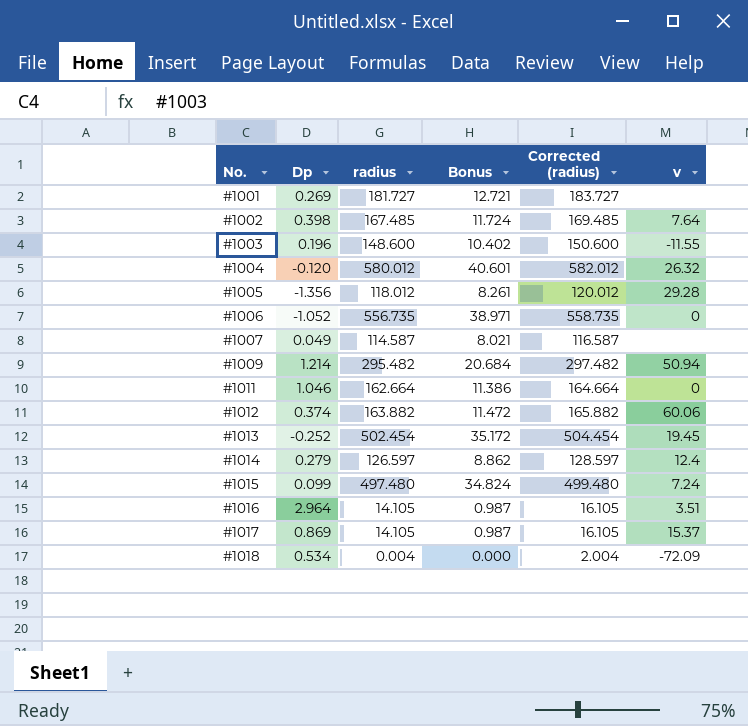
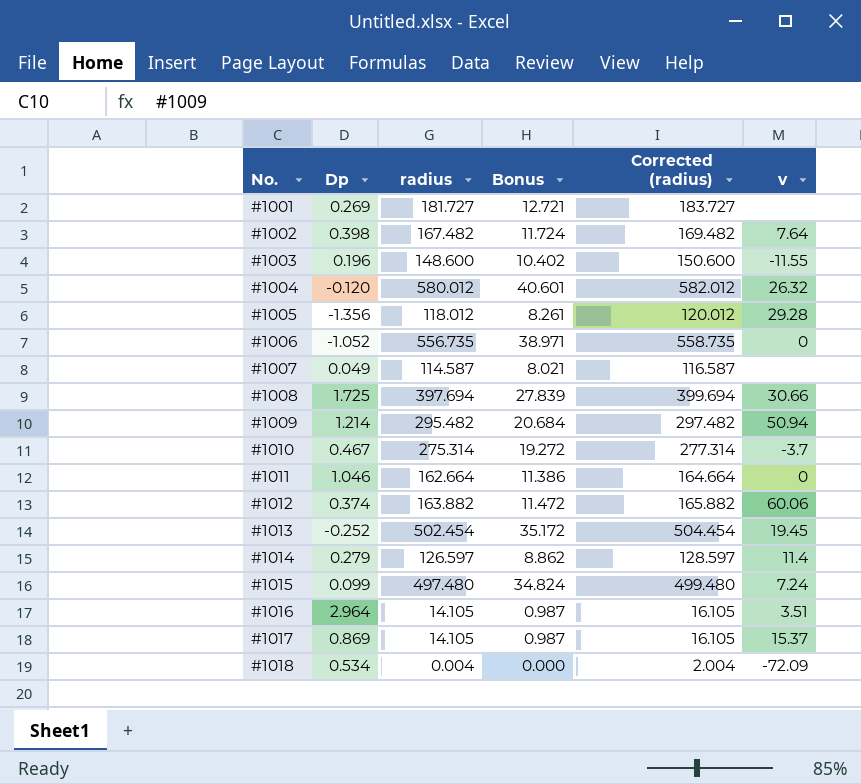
#1002 | radius: 167.485 -> 167.482
#1002 | Corrected (radius): 169.485 -> 169.482
row #1008: none -> 1.725 | 397.694 | 27.839 | 399.694 | 30.66
row #1010: none -> 0.467 | 275.314 | 19.272 | 277.314 | -3.7
#1014 | v: 12.4 -> 11.4

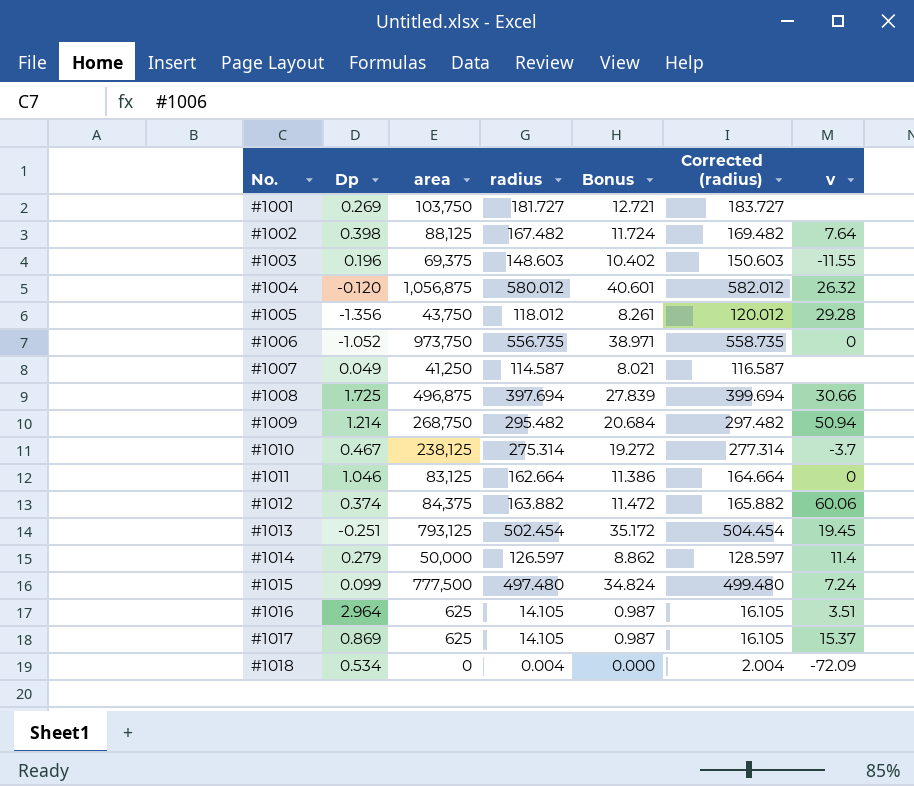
column area | position: none -> 3
#1003 | radius: 148.600 -> 148.603
#1003 | Corrected (radius): 150.600 -> 150.603
#1013 | Dp: -0.252 -> -0.251

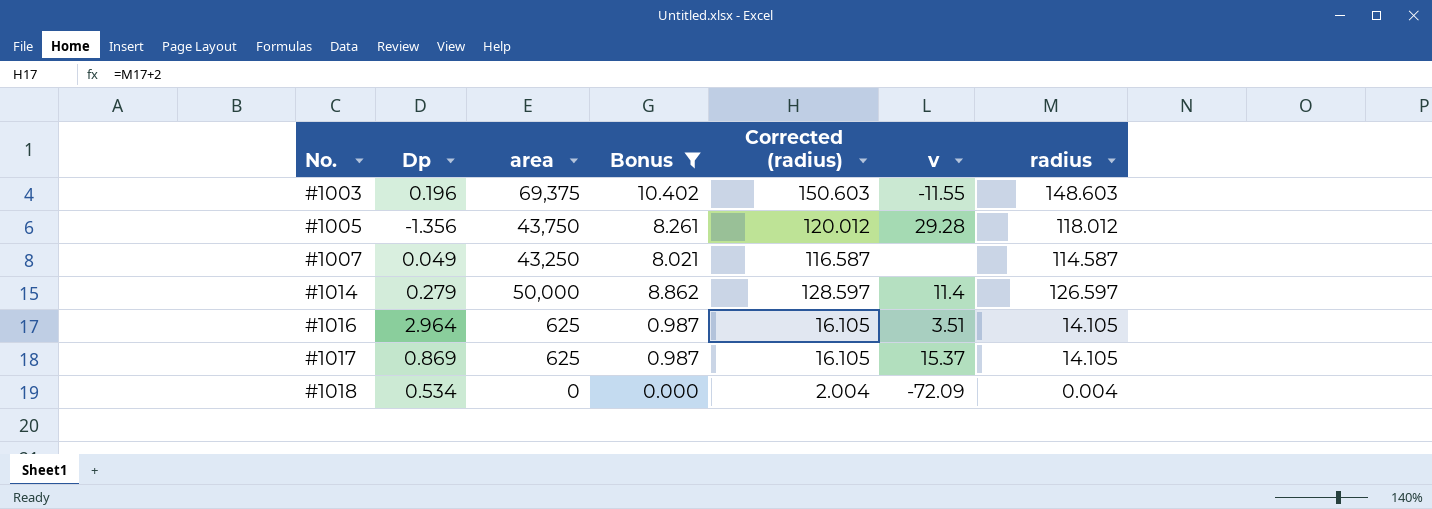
filter: none -> Bonus <= 10.402
column radius | position: 4 -> 7
#1007 | area: 41,250 -> 43,250

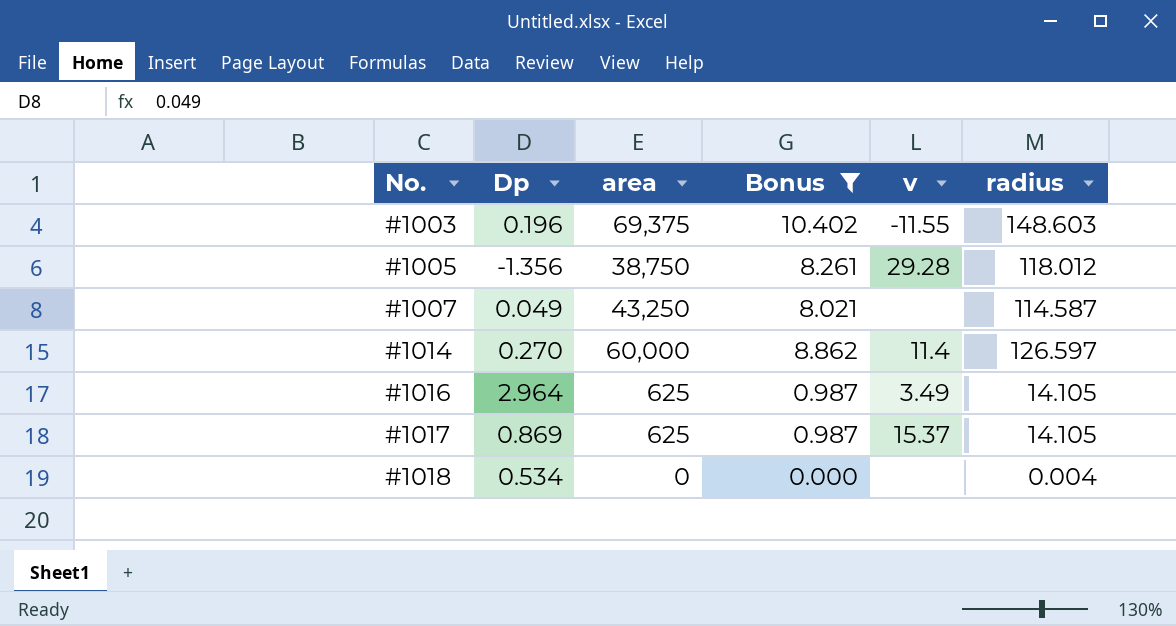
column Corrected (radius) | formula: [radius] + 2 -> none
#1005 | area: 43,750 -> 38,750
#1014 | Dp: 0.279 -> 0.270
#1014 | area: 50,000 -> 60,000
#1016 | v: 3.51 -> 3.49
#1018 | v: -72.09 -> none

